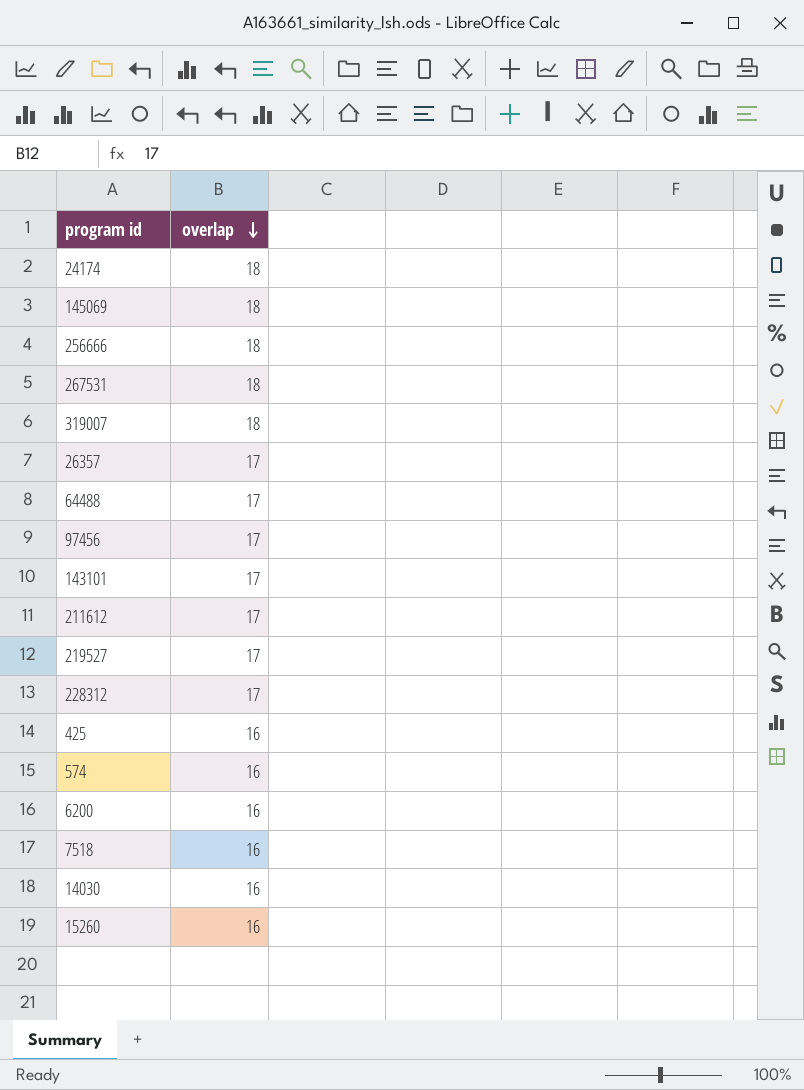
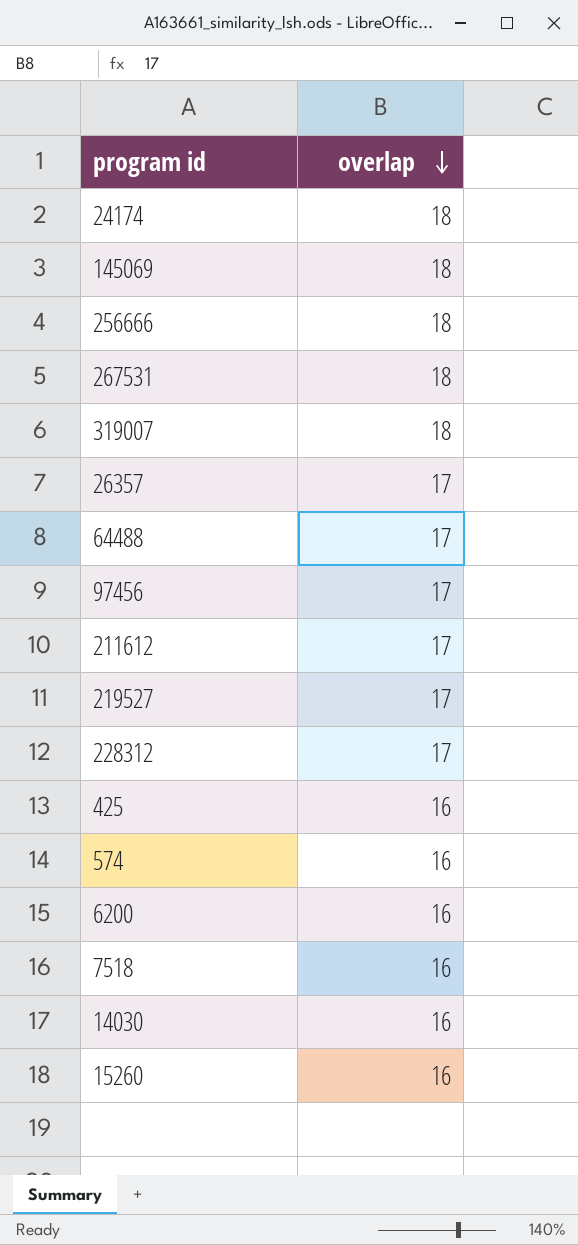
row 143101: 17 -> none

